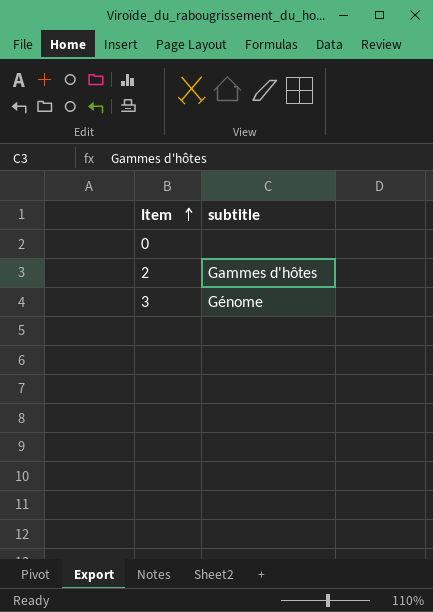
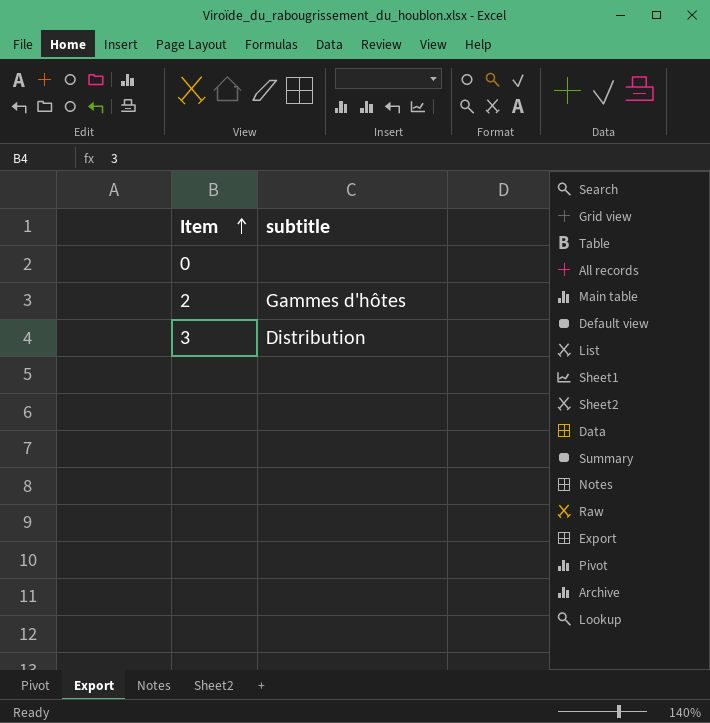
3 | subtitle: Génome -> Distribution

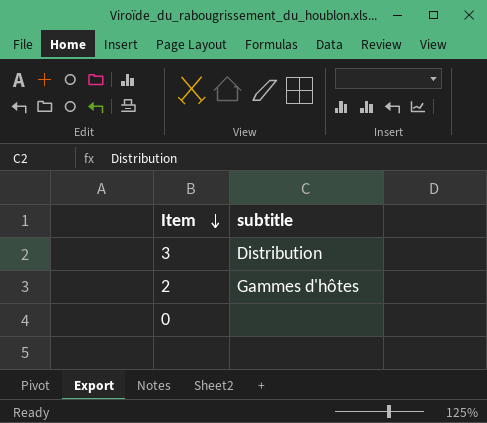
row order: Item ascending -> Item descending

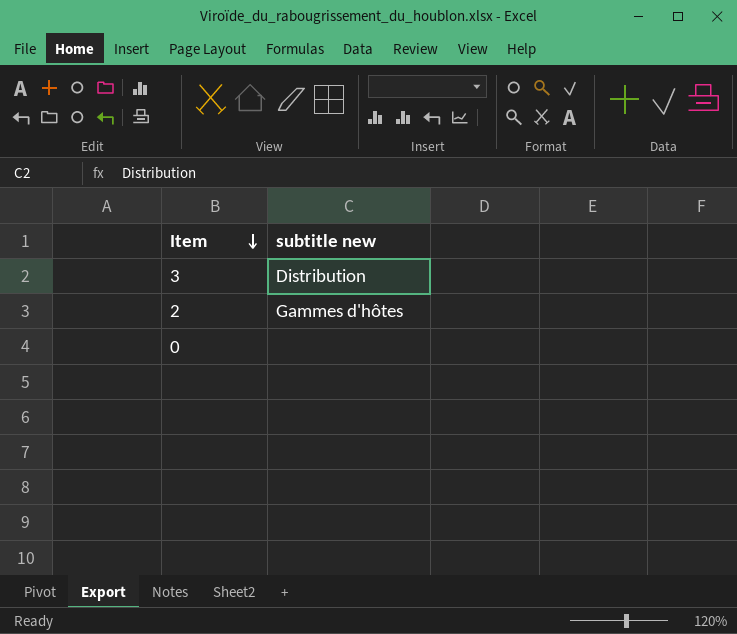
column name: subtitle -> subtitle new

